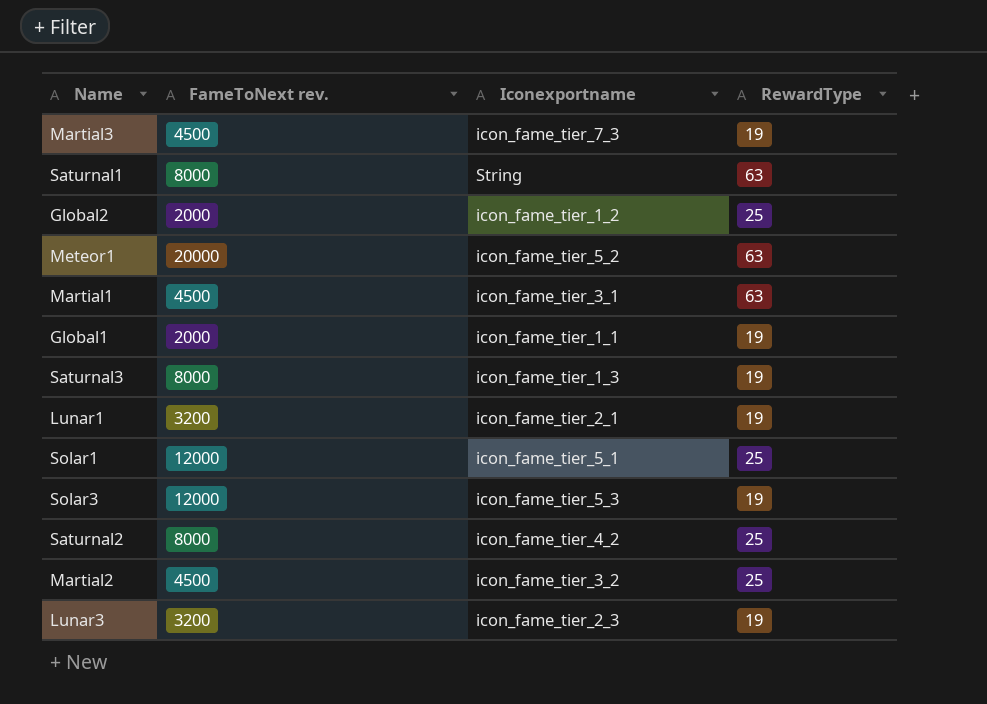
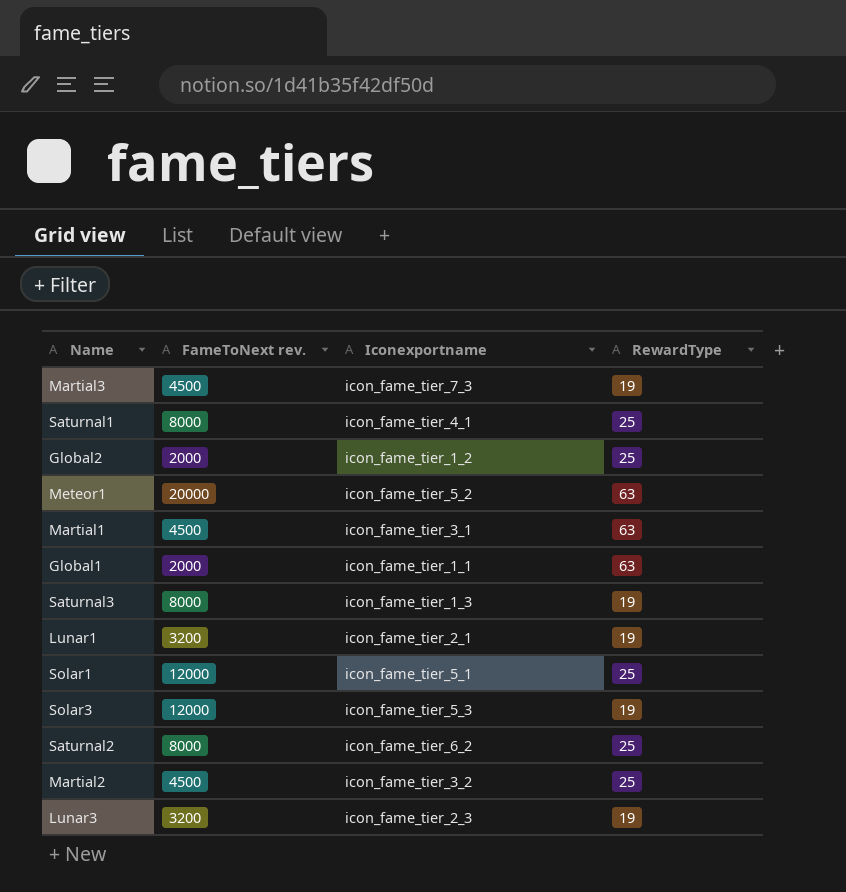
Saturnal1 | Iconexportname: String -> icon_fame_tier_4_1
Saturnal1 | RewardType: 63 -> 25
Global1 | RewardType: 19 -> 63
Saturnal2 | Iconexportname: icon_fame_tier_4_2 -> icon_fame_tier_6_2

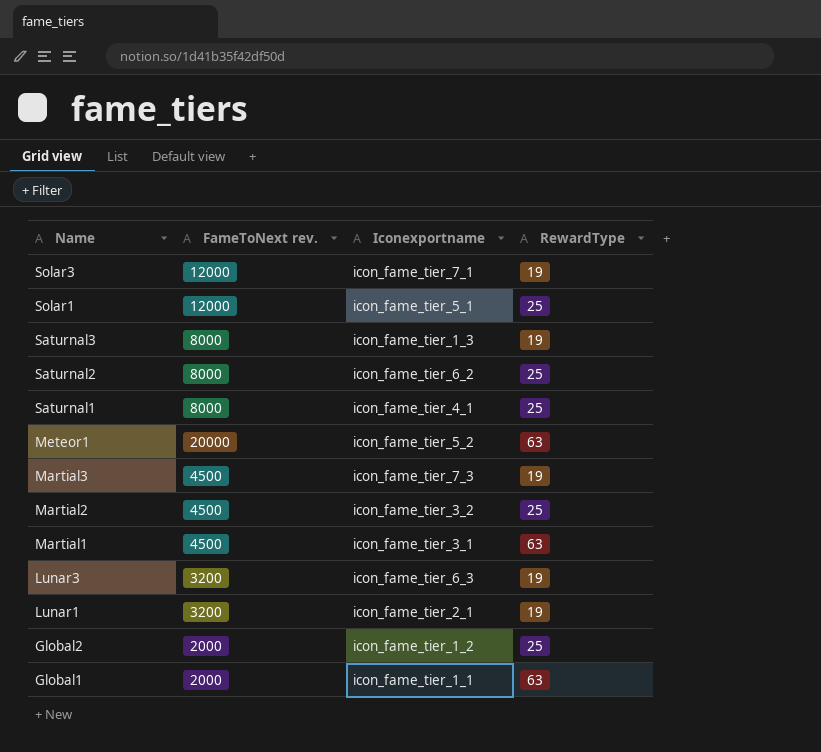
row order: none -> Name descending
Solar3 | Iconexportname: icon_fame_tier_5_3 -> icon_fame_tier_7_1
Lunar3 | Iconexportname: icon_fame_tier_2_3 -> icon_fame_tier_6_3

